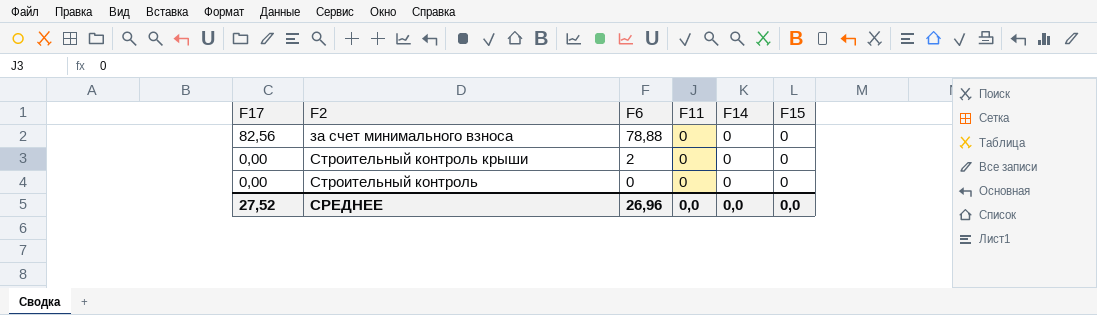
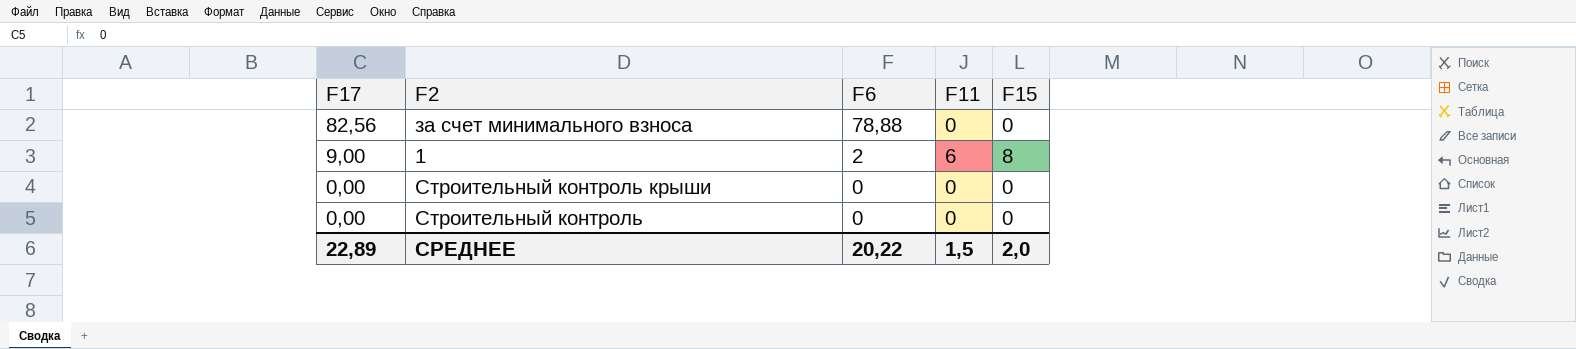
column F14 | position: 5 -> none
row 1: none -> 9,00 | 2 | 6 | 8
Строительный контроль крыши | F6: 2 -> 0
СРЕДНЕЕ | F17: 27,52 -> 22,89
СРЕДНЕЕ | F6: 26,96 -> 20,22
СРЕДНЕЕ | F11: 0,0 -> 1,5
СРЕДНЕЕ | F15: 0,0 -> 2,0

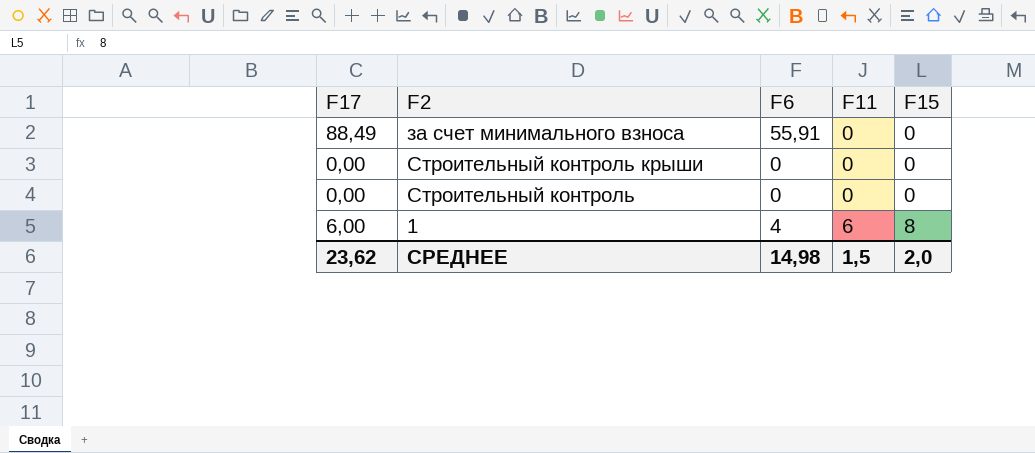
row order: F17 descending -> F11 ascending
за счет минимального взноса | F17: 82,56 -> 88,49
за счет минимального взноса | F6: 78,88 -> 55,91
1 | F17: 9,00 -> 6,00
1 | F6: 2 -> 4
СРЕДНЕЕ | F17: 22,89 -> 23,62
СРЕДНЕЕ | F6: 20,22 -> 14,98

